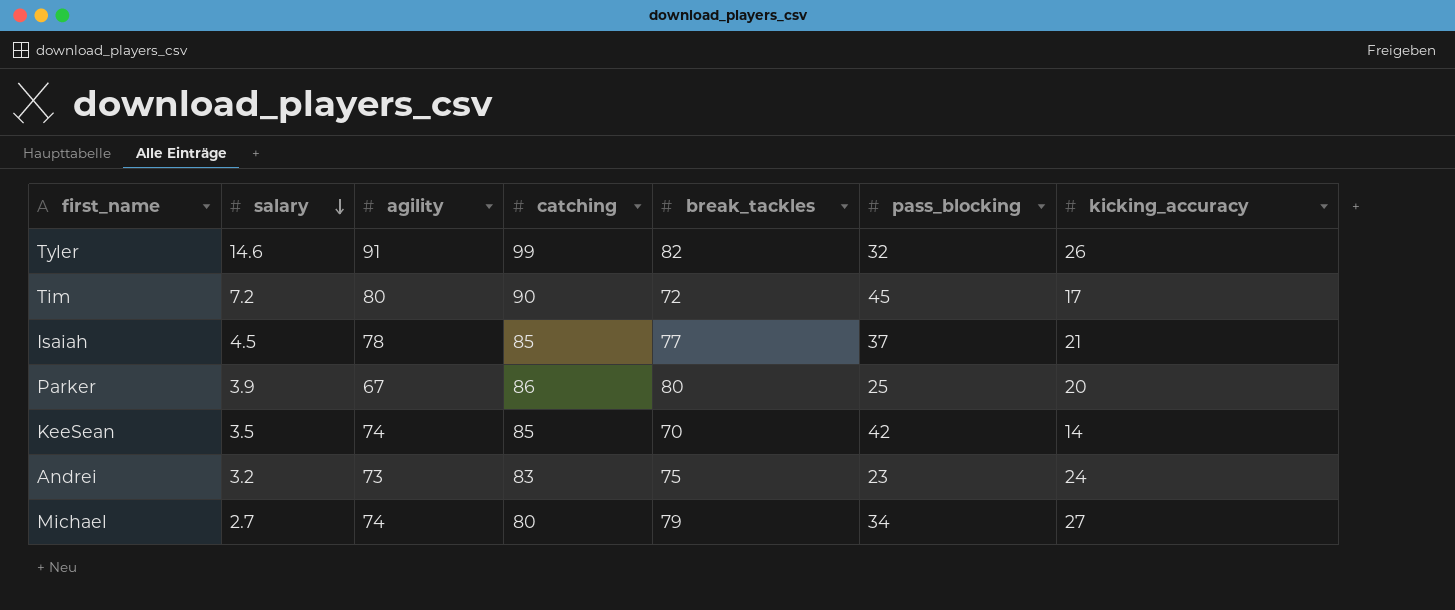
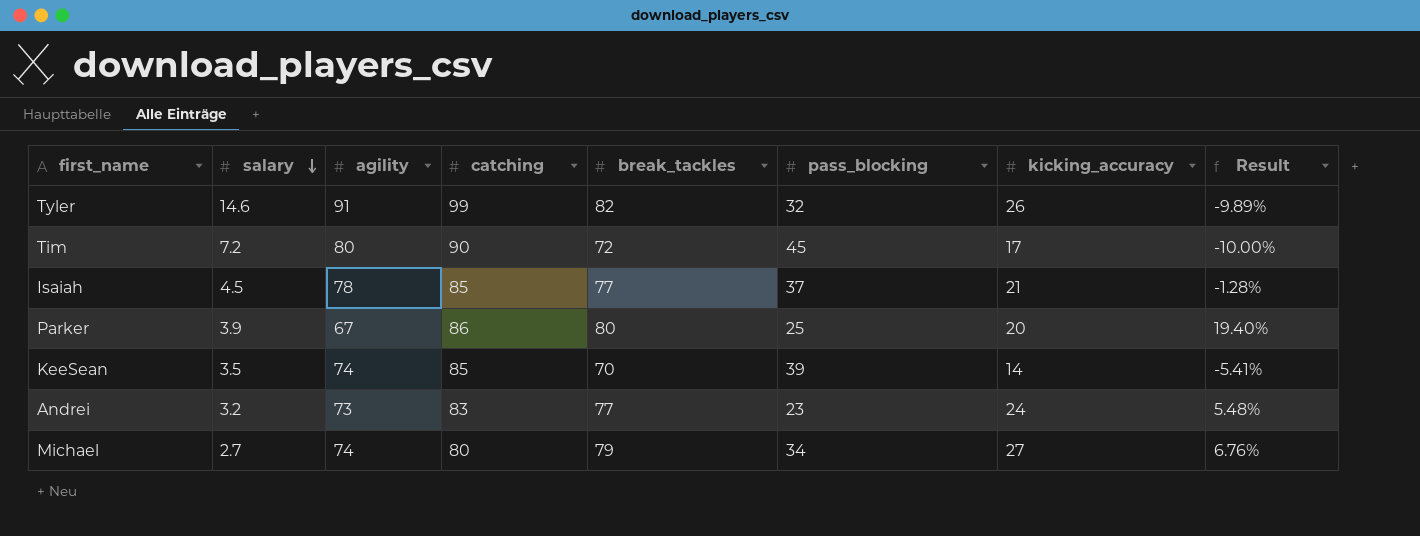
column Result | formula: none -> ([break_tackles] - [agility]) / [agility]
KeeSean | pass_blocking: 42 -> 39
Andrei | break_tackles: 75 -> 77

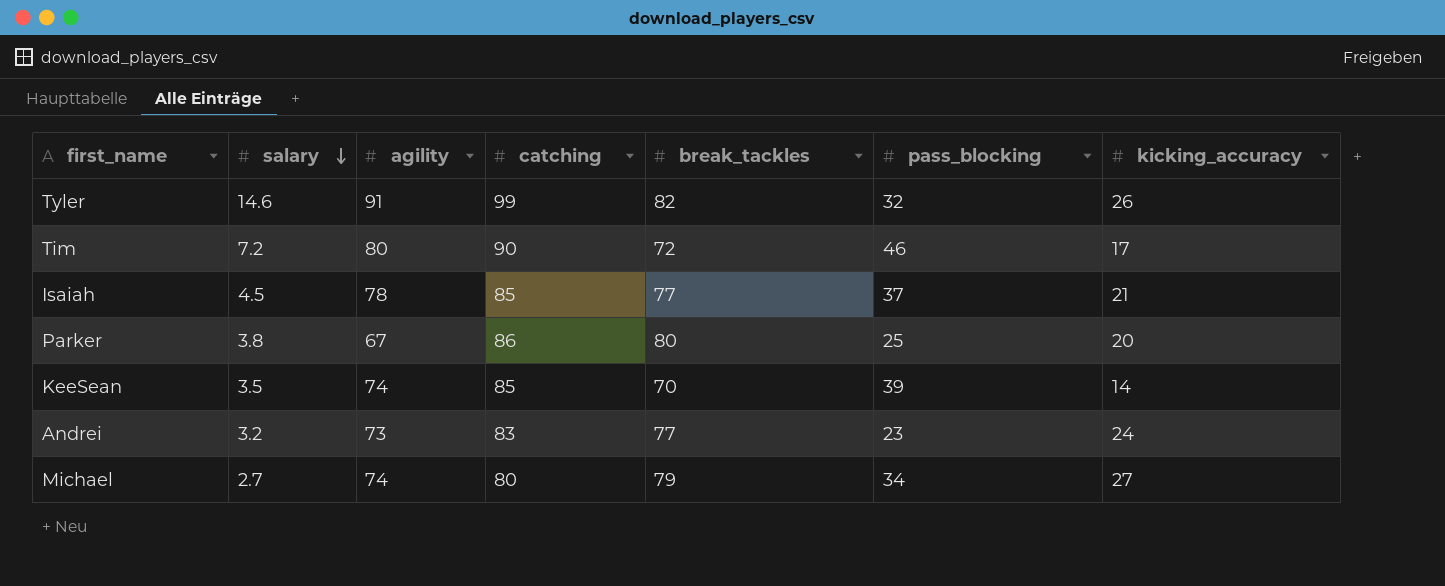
column Result | formula: ([break_tackles] - [agility]) / [agility] -> none
Tim | pass_blocking: 45 -> 46
Parker | salary: 3.9 -> 3.8

